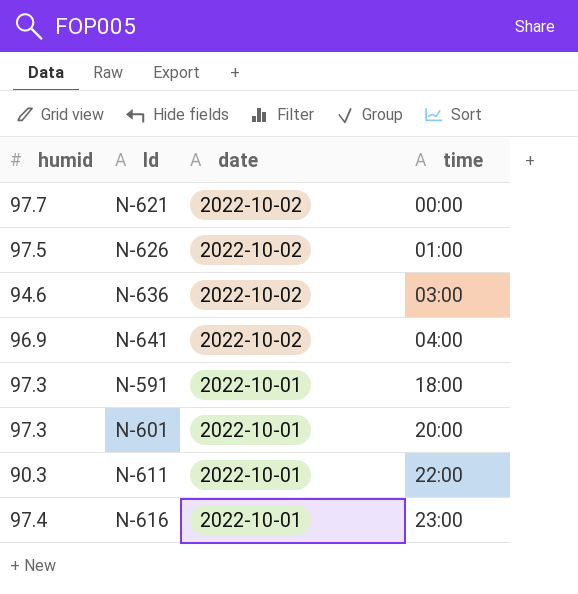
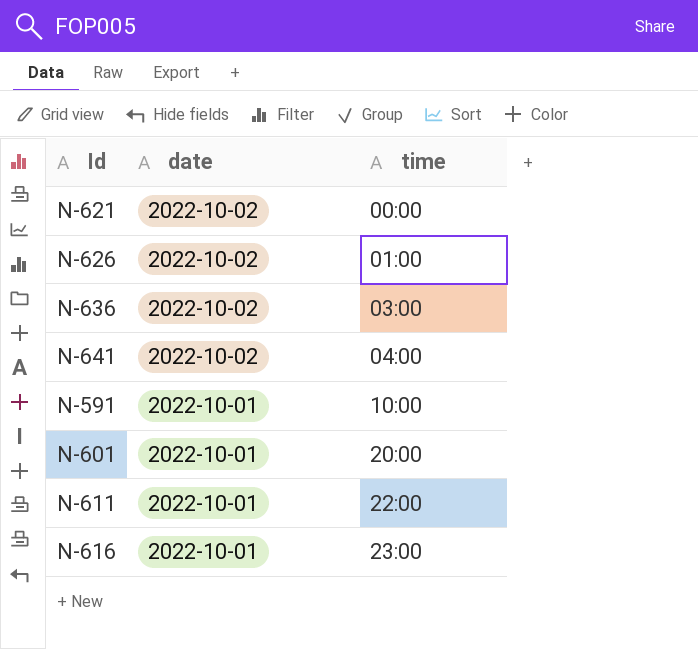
column humid | position: 1 -> none
N-591 | time: 18:00 -> 10:00

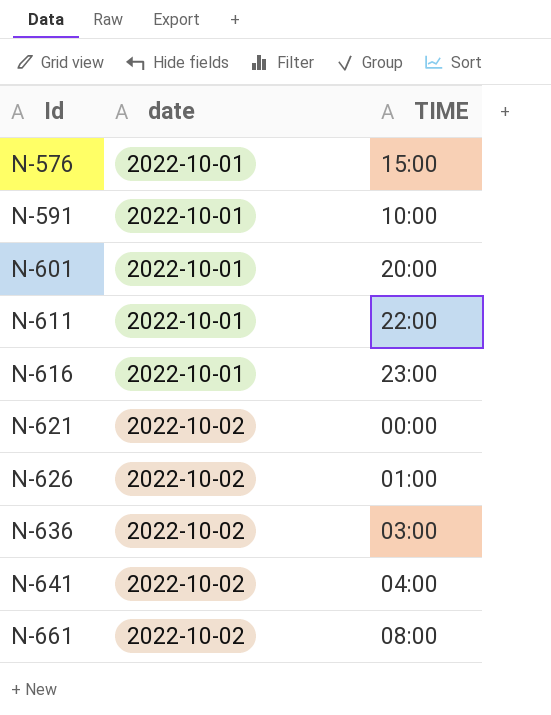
row order: date descending -> Id ascending
column name: time -> TIME
row N-576: none -> 2022-10-01 | 15:00
row N-661: none -> 2022-10-02 | 08:00

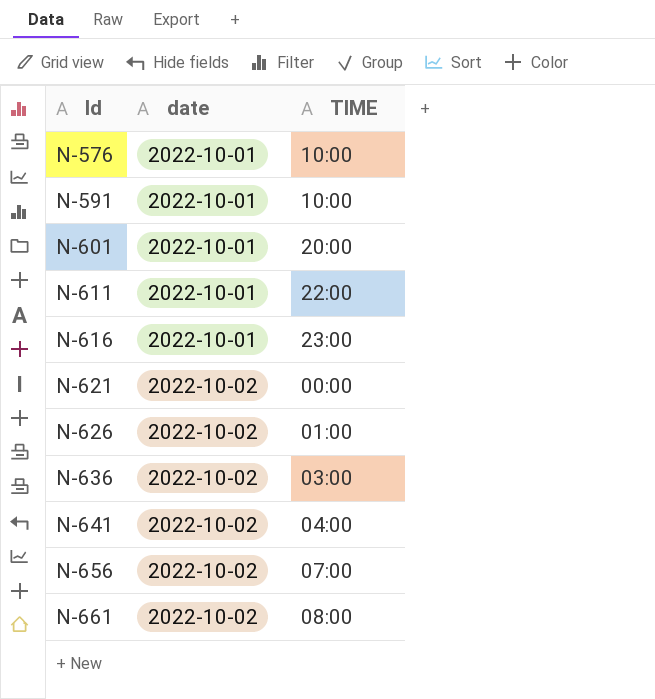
N-576 | TIME: 15:00 -> 10:00
row N-656: none -> 2022-10-02 | 07:00

